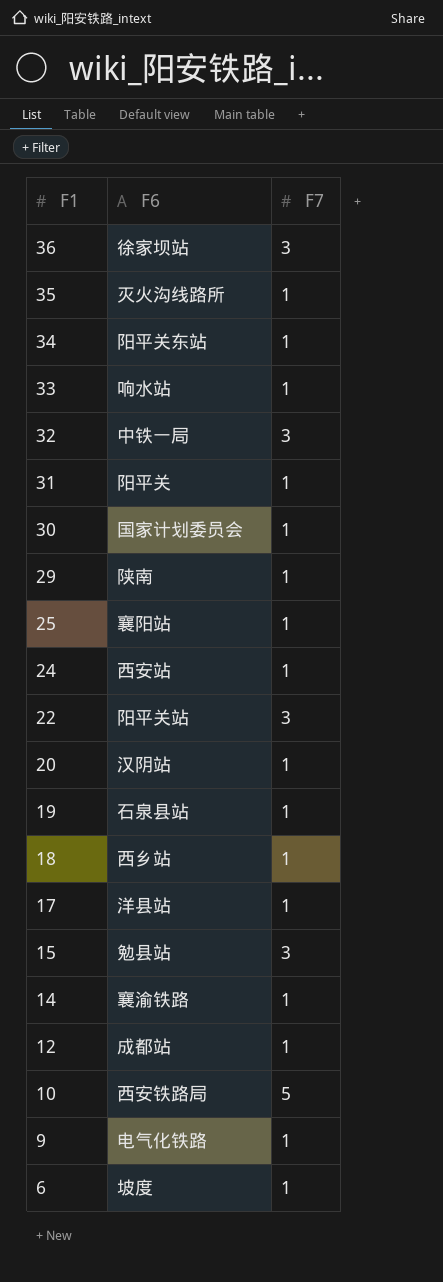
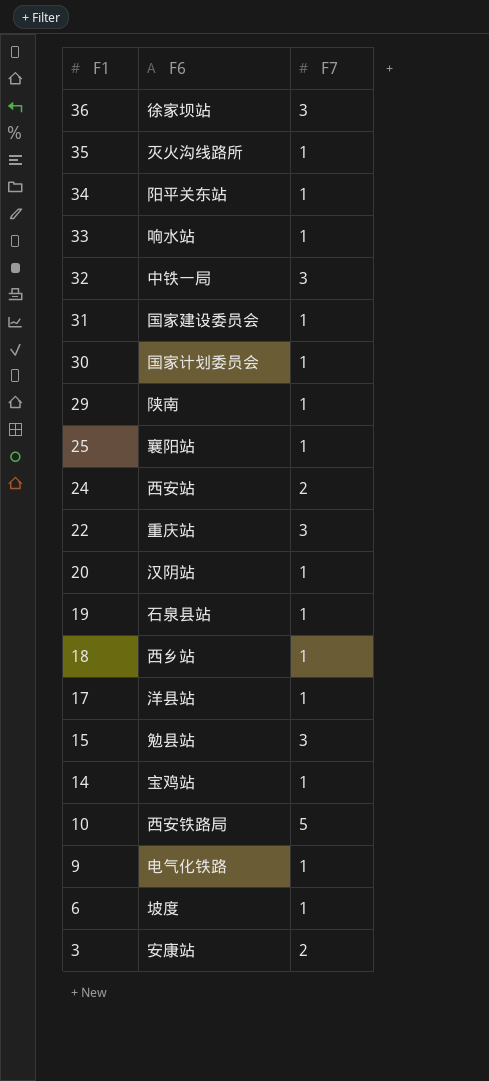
row 12: 成都站 | 1 -> none
31 | F6: 阳平关 -> 国家建设委员会
24 | F7: 1 -> 2
22 | F6: 阳平关站 -> 重庆站
14 | F6: 襄渝铁路 -> 宝鸡站
row 3: none -> 安康站 | 2

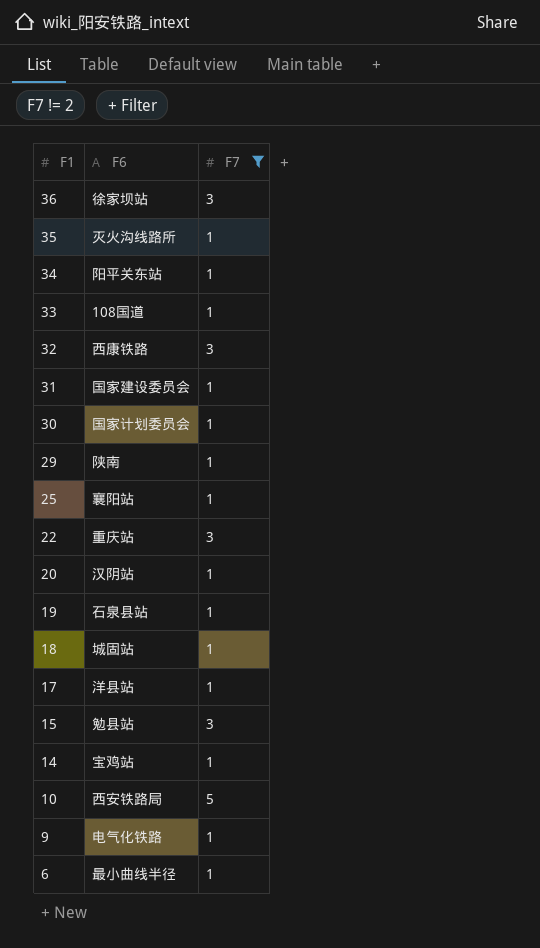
filter: none -> F7 != 2
33 | F6: 响水站 -> 108国道
32 | F6: 中铁一局 -> 西康铁路
18 | F6: 西乡站 -> 城固站
6 | F6: 坡度 -> 最小曲线半径

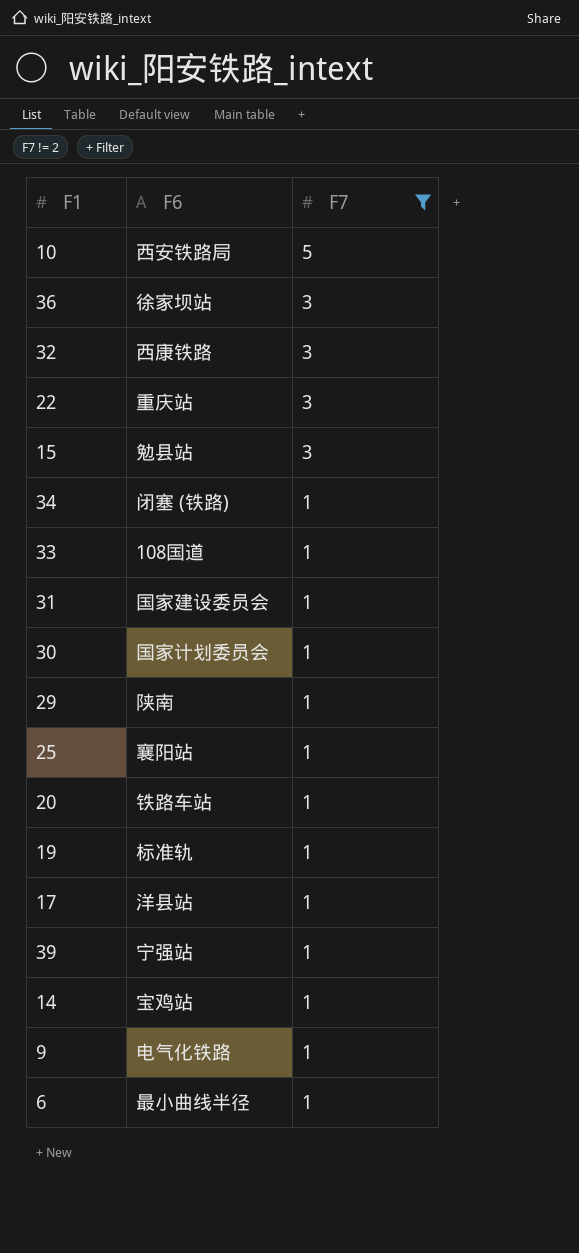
row order: F1 descending -> F7 descending
row 35: 灭火沟线路所 | 1 -> none
row 18: 城固站 | 1 -> none
34 | F6: 阳平关东站 -> 闭塞 (铁路)
20 | F6: 汉阴站 -> 铁路车站
19 | F6: 石泉县站 -> 标准轨
row 39: none -> 宁强站 | 1

